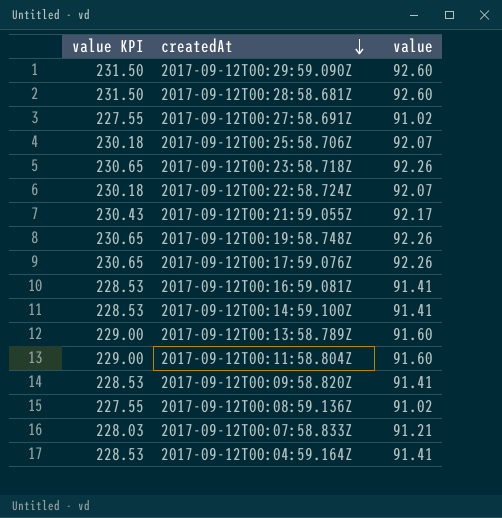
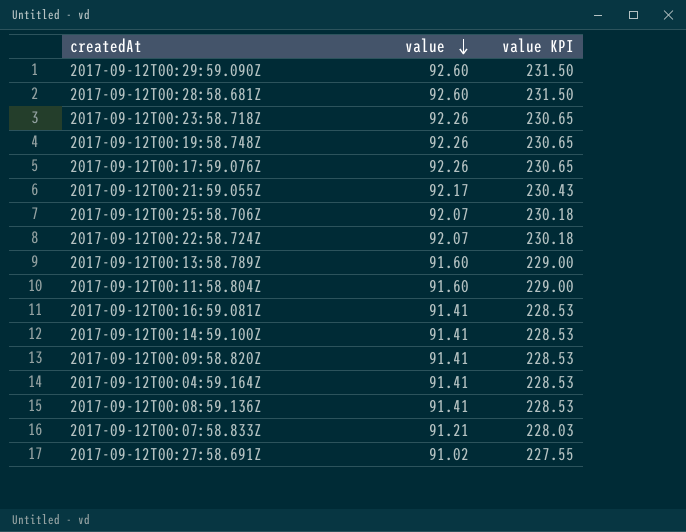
row order: createdAt descending -> value descending
column value KPI | position: 1 -> 3
2017-09-12T00:08:59.136Z | value: 91.02 -> 91.41
2017-09-12T00:08:59.136Z | value KPI: 227.55 -> 228.53

